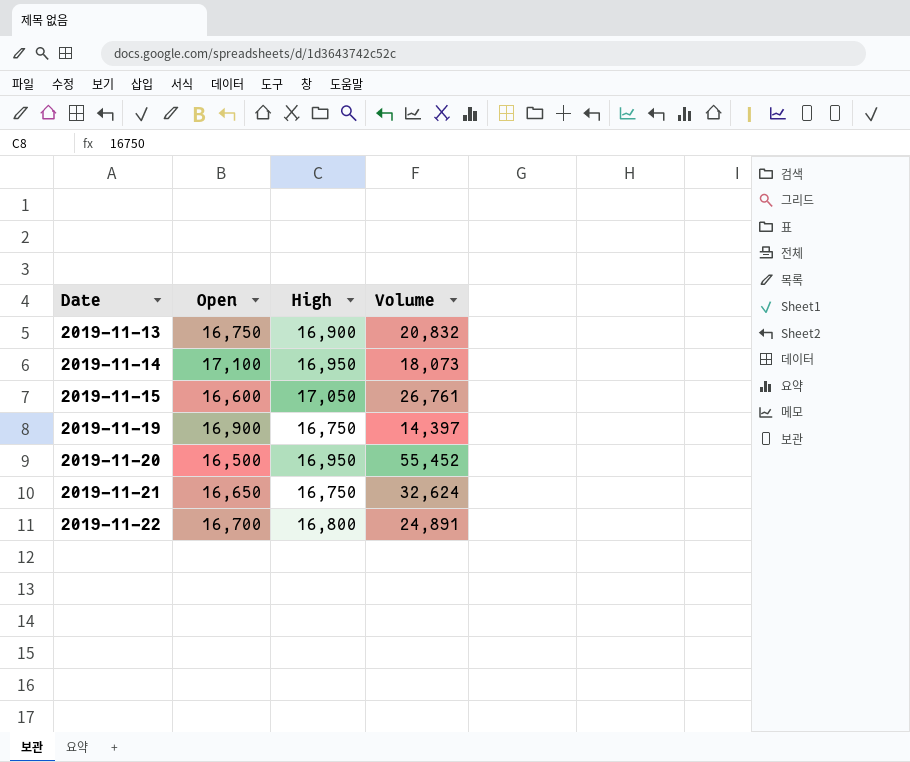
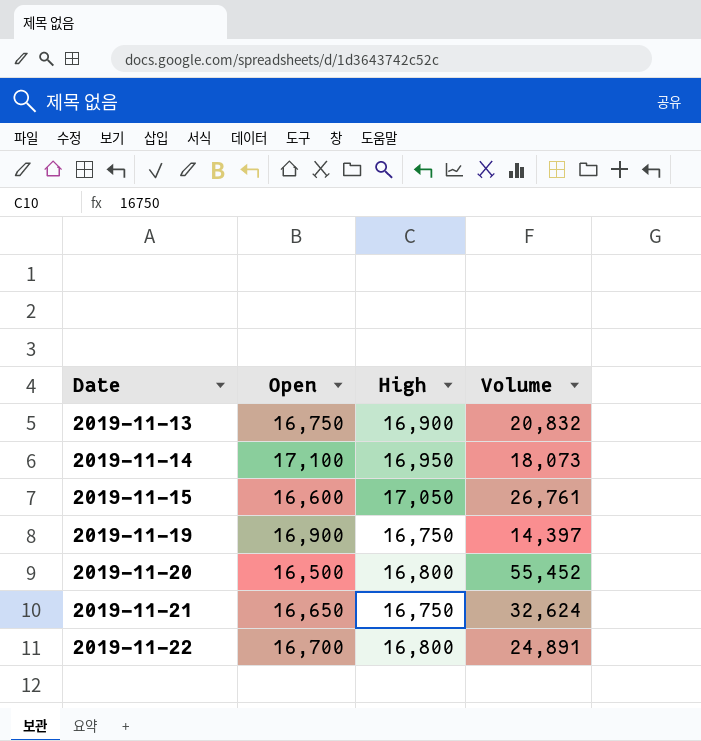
2019-11-20 | High: 16,950 -> 16,800

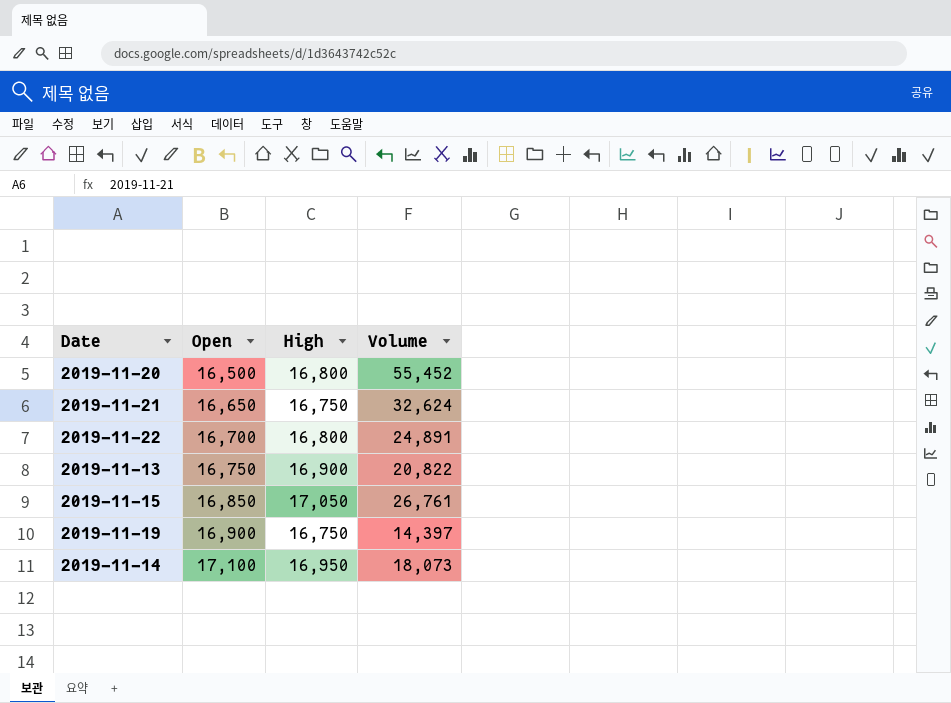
row order: Date ascending -> Open ascending
2019-11-13 | Volume: 20,832 -> 20,822
2019-11-15 | Open: 16,600 -> 16,850

